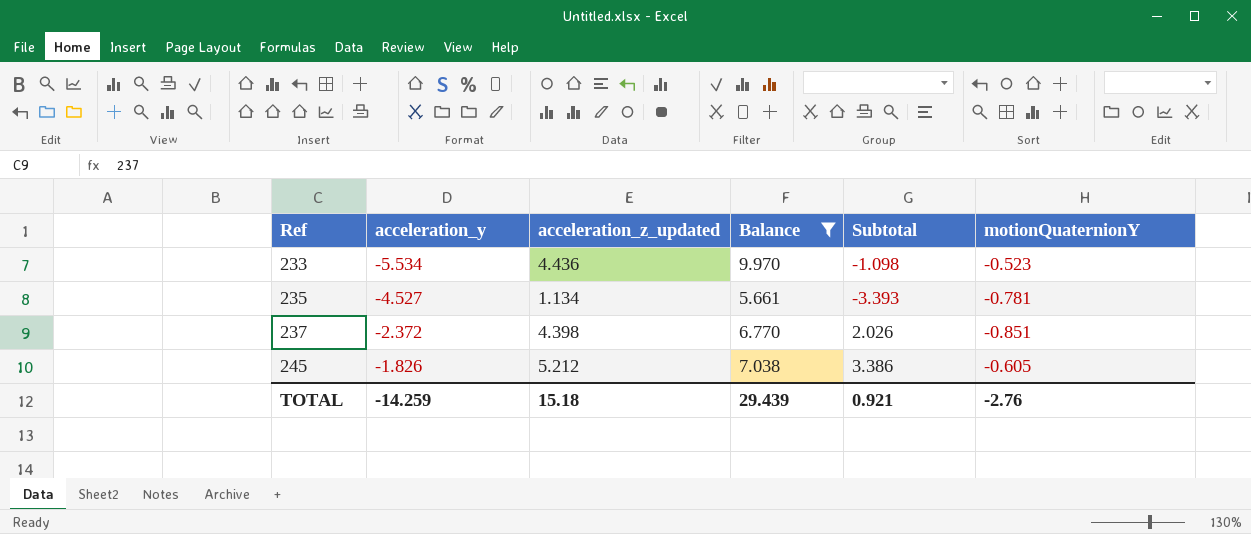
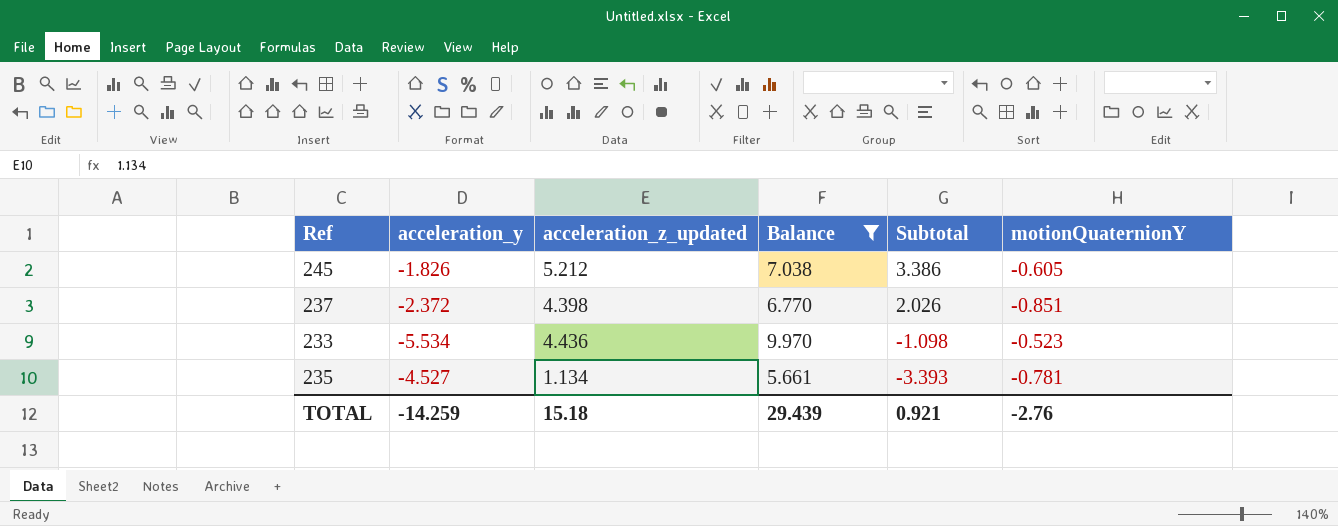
row order: Ref ascending -> Subtotal descending

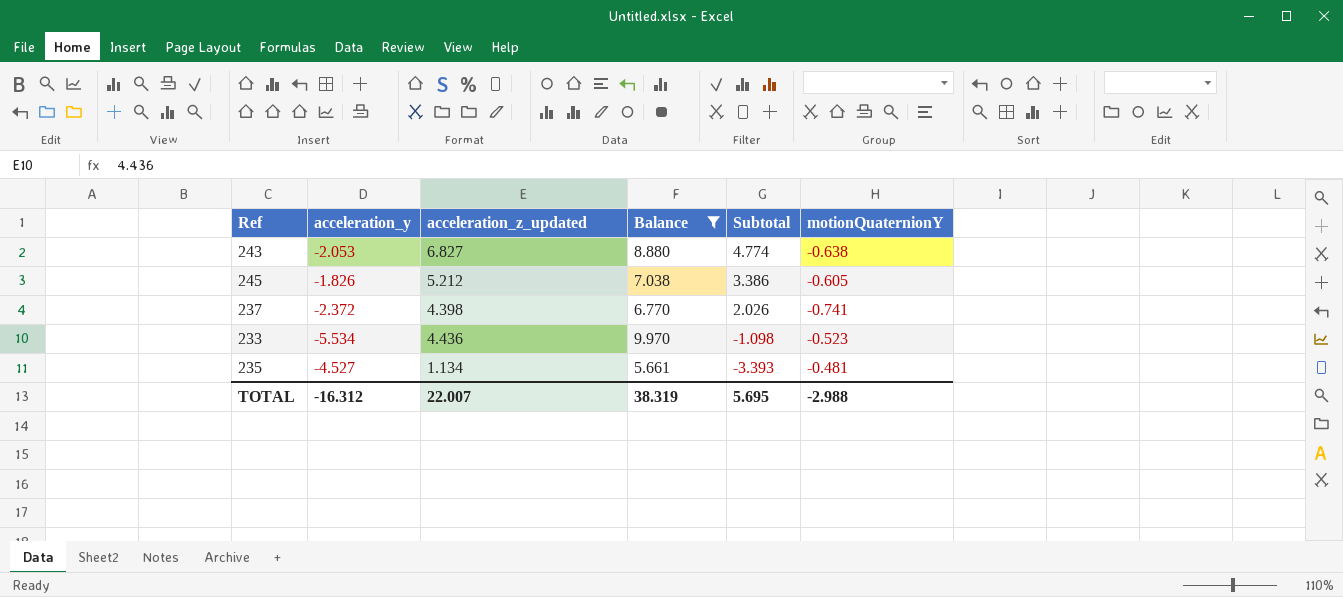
row 243: none -> -2.053 | 6.827 | 8.880 | 4.774 | -0.638
237 | motionQuaternionY: -0.851 -> -0.741
235 | motionQuaternionY: -0.781 -> -0.481
TOTAL | acceleration_y: -14.259 -> -16.312
TOTAL | acceleration_z_updated: 15.18 -> 22.007
TOTAL | Balance: 29.439 -> 38.319
TOTAL | Subtotal: 0.921 -> 5.695
TOTAL | motionQuaternionY: -2.76 -> -2.988

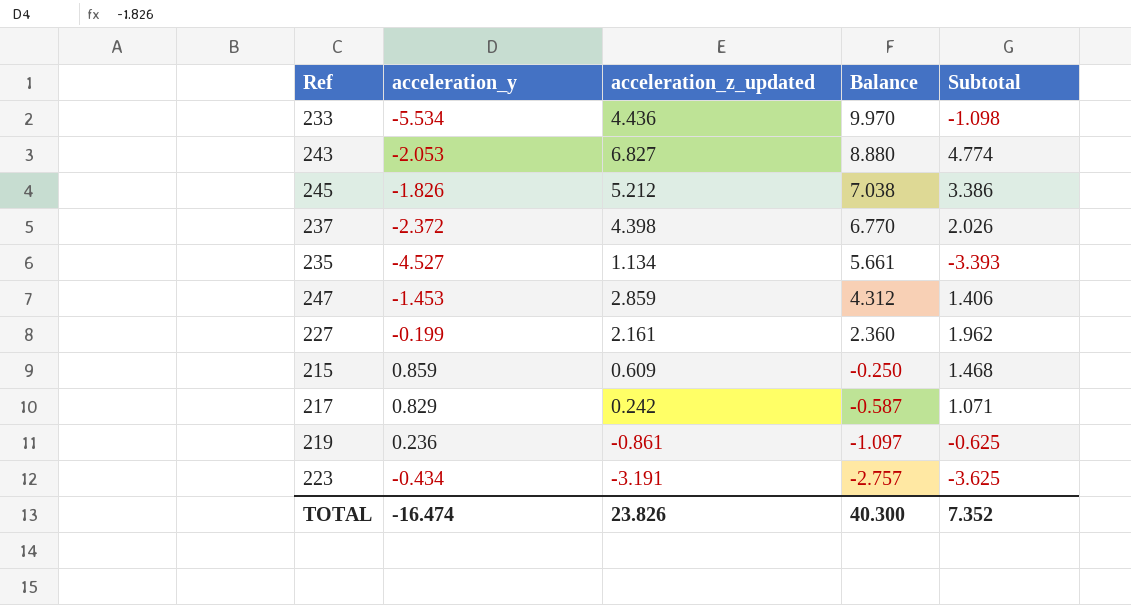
filter: Balance >= 5.661 -> none
row order: Subtotal descending -> Balance descending
column motionQuaternionY | position: 6 -> none
TOTAL | acceleration_y: -16.312 -> -16.474
TOTAL | acceleration_z_updated: 22.007 -> 23.826
TOTAL | Balance: 38.319 -> 40.300
TOTAL | Subtotal: 5.695 -> 7.352

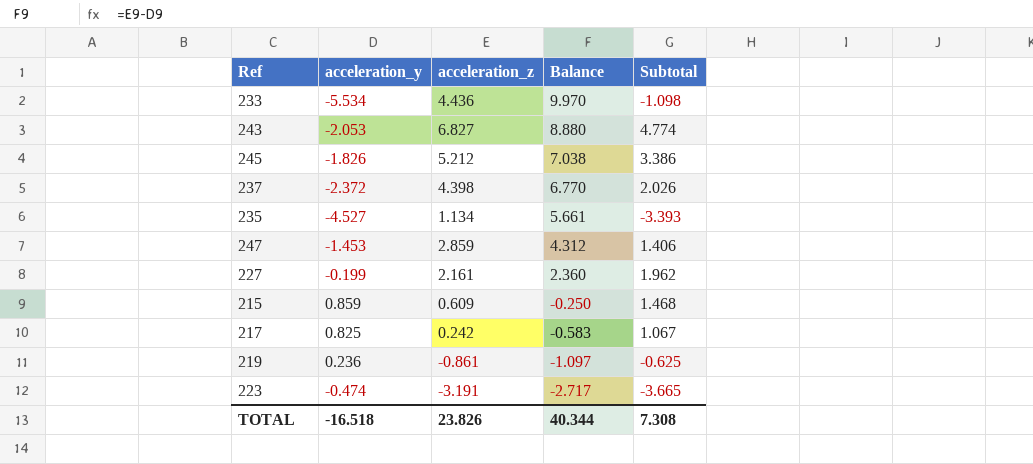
column name: acceleration_z_updated -> acceleration_z
217 | acceleration_y: 0.829 -> 0.825
217 | Balance: -0.587 -> -0.583
217 | Subtotal: 1.071 -> 1.067
223 | acceleration_y: -0.434 -> -0.474
223 | Balance: -2.757 -> -2.717
223 | Subtotal: -3.625 -> -3.665
TOTAL | acceleration_y: -16.474 -> -16.518
TOTAL | Balance: 40.300 -> 40.344
TOTAL | Subtotal: 7.352 -> 7.308

